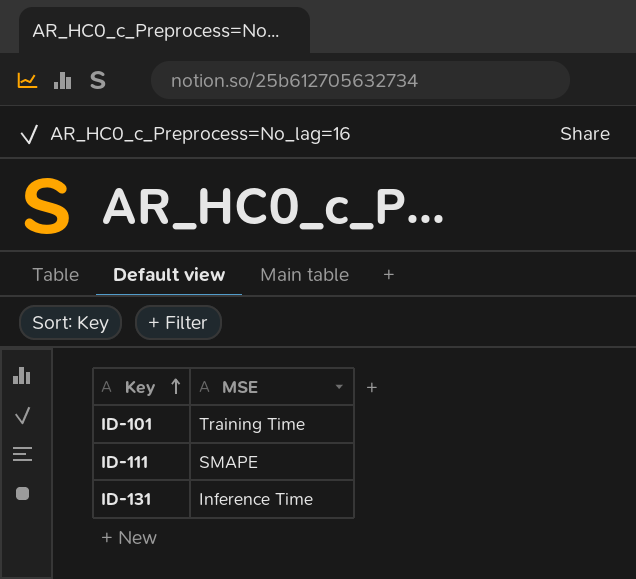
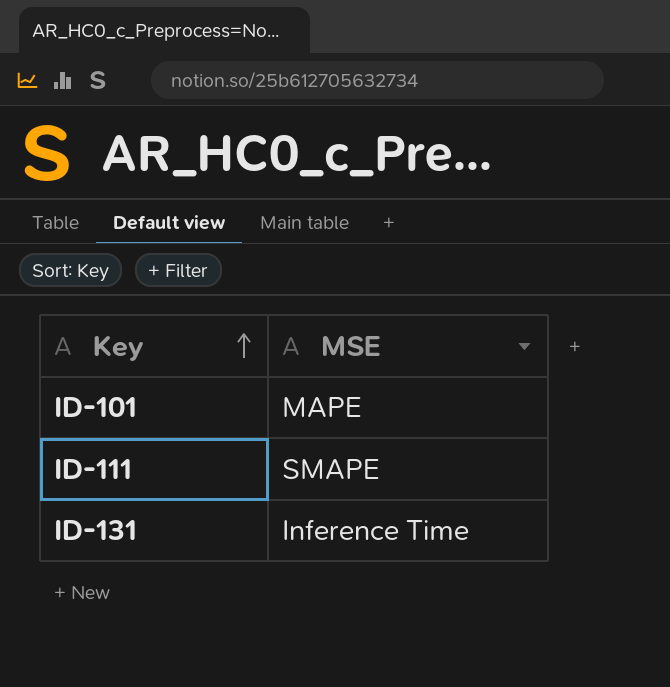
ID-101 | MSE: Training Time -> MAPE

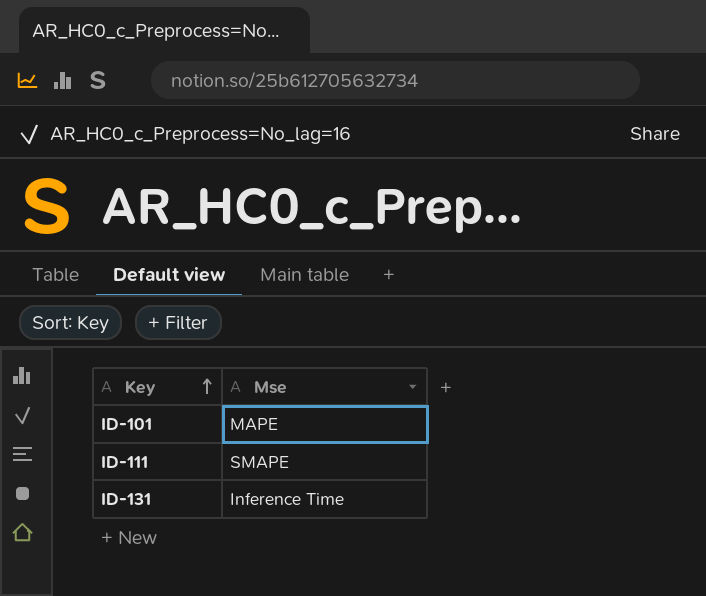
column name: MSE -> Mse

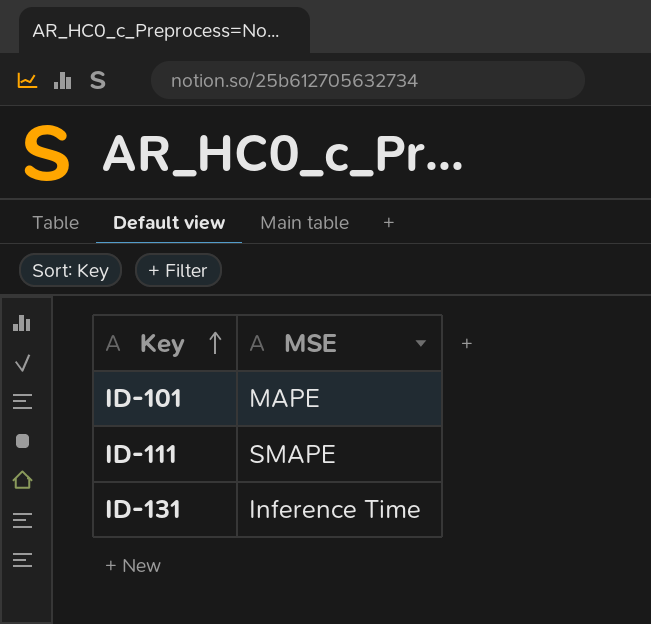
column name: Mse -> MSE

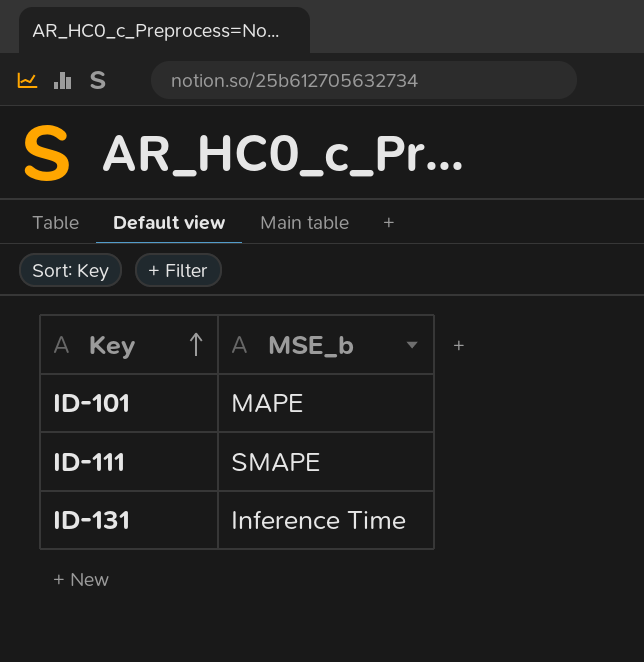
column name: MSE -> MSE_b

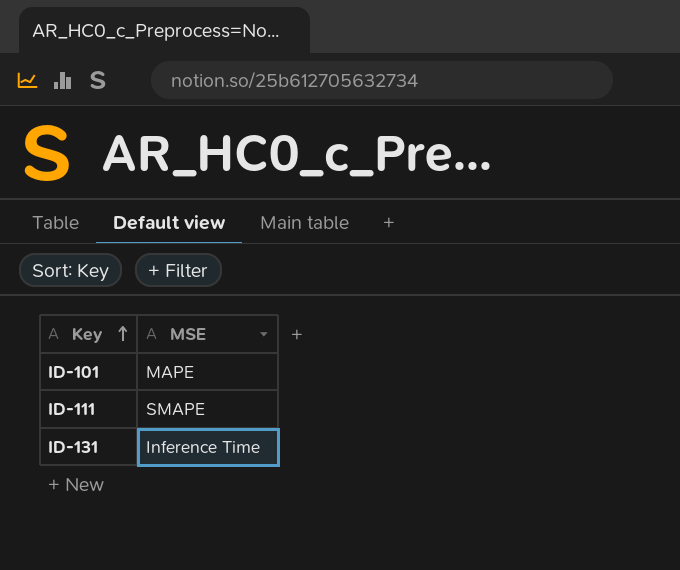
column name: MSE_b -> MSE

